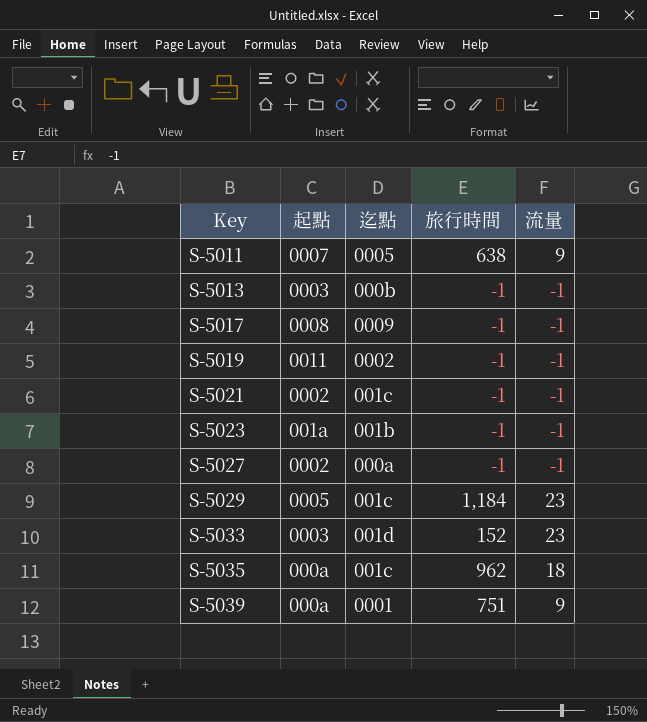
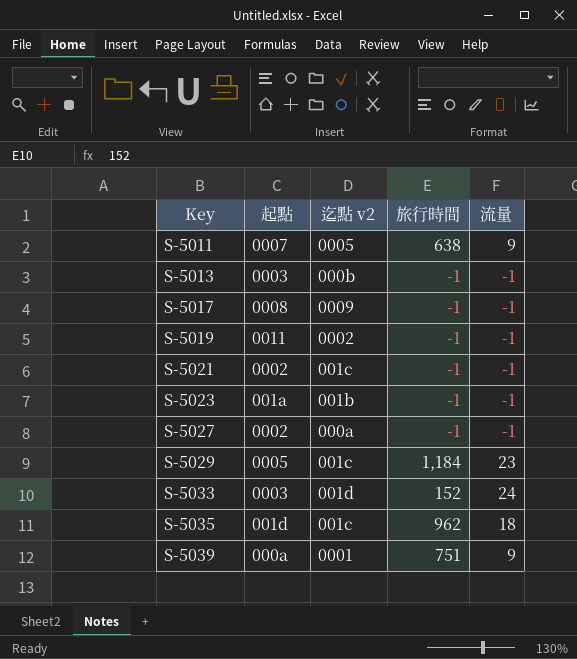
column name: 迄點 -> 迄點 v2
S-5033 | 流量: 23 -> 24
S-5035 | 起點: 000a -> 001d

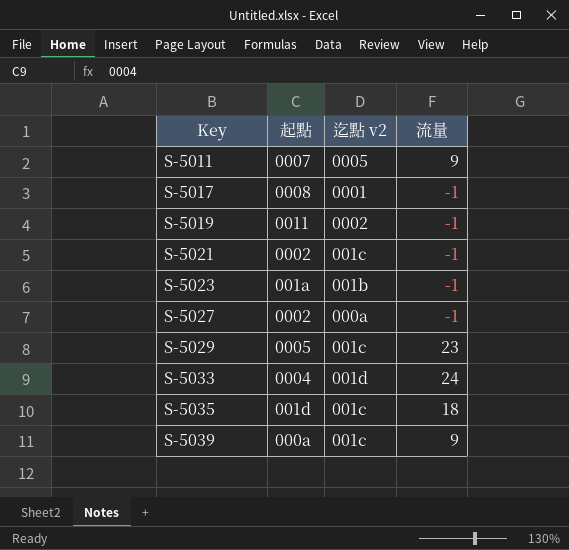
column 旅行時間 | position: 4 -> none
row S-5013: 0003 | 000b | -1 | -1 -> none
S-5017 | 迄點 v2: 0009 -> 0001
S-5033 | 起點: 0003 -> 0004
S-5039 | 迄點 v2: 0001 -> 001c

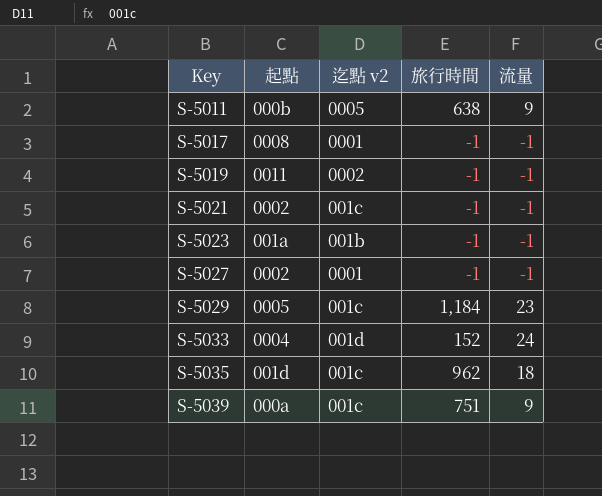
column 旅行時間 | position: none -> 4
S-5011 | 起點: 0007 -> 000b
S-5027 | 迄點 v2: 000a -> 0001

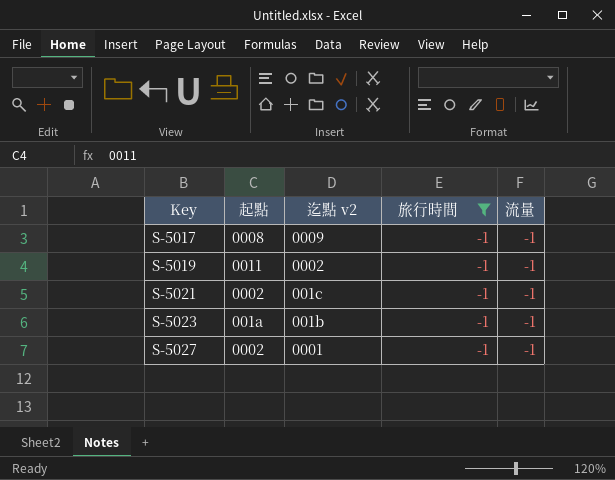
filter: none -> 旅行時間 = -1
S-5017 | 迄點 v2: 0001 -> 0009

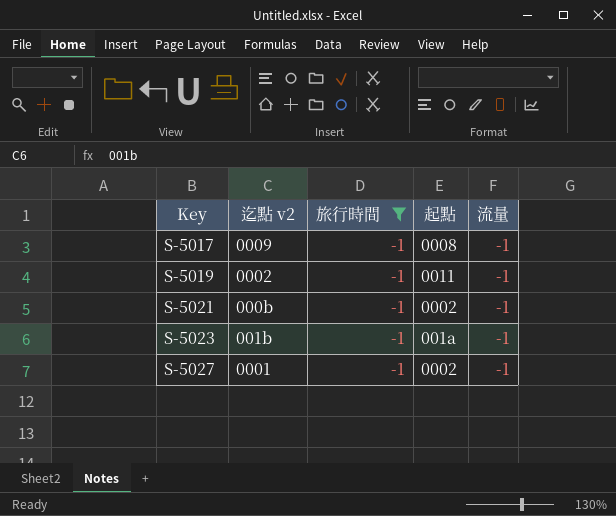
column 起點 | position: 2 -> 4
S-5021 | 迄點 v2: 001c -> 000b

